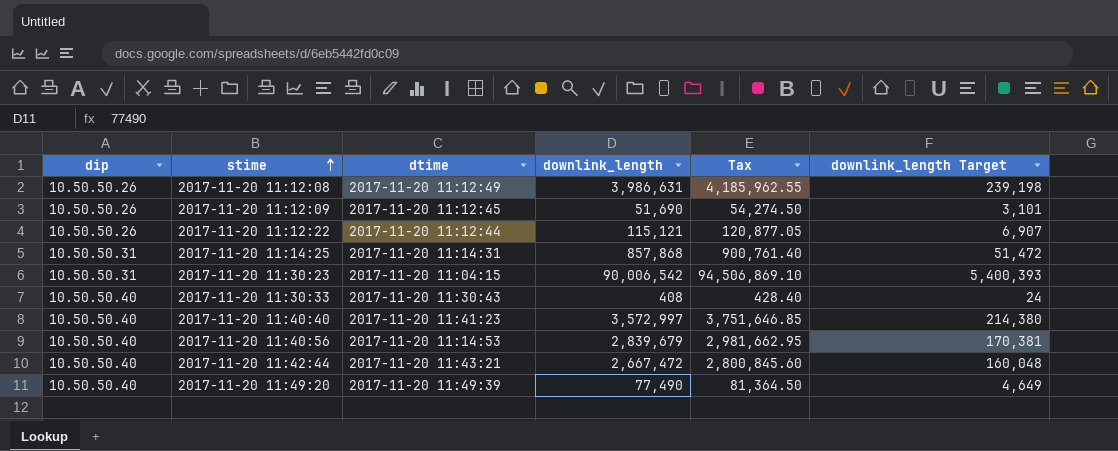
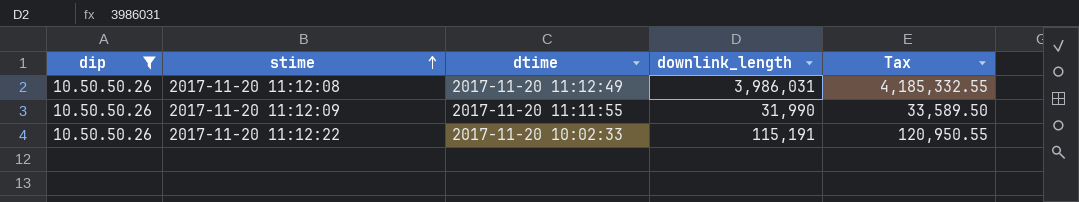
filter: none -> dip = 10.50.50.26
column downlink_length Target | formula: [downlink_length] * 0.06 -> none
2017-11-20 11:12:08 | downlink_length: 3,986,631 -> 3,986,031
2017-11-20 11:12:08 | Tax: 4,185,962.55 -> 4,185,332.55
2017-11-20 11:12:09 | dtime: 2017-11-20 11:12:45 -> 2017-11-20 11:11:55
2017-11-20 11:12:09 | downlink_length: 51,690 -> 31,990
2017-11-20 11:12:09 | Tax: 54,274.50 -> 33,589.50
2017-11-20 11:12:22 | dtime: 2017-11-20 11:12:44 -> 2017-11-20 10:02:33
2017-11-20 11:12:22 | downlink_length: 115,121 -> 115,191
2017-11-20 11:12:22 | Tax: 120,877.05 -> 120,950.55

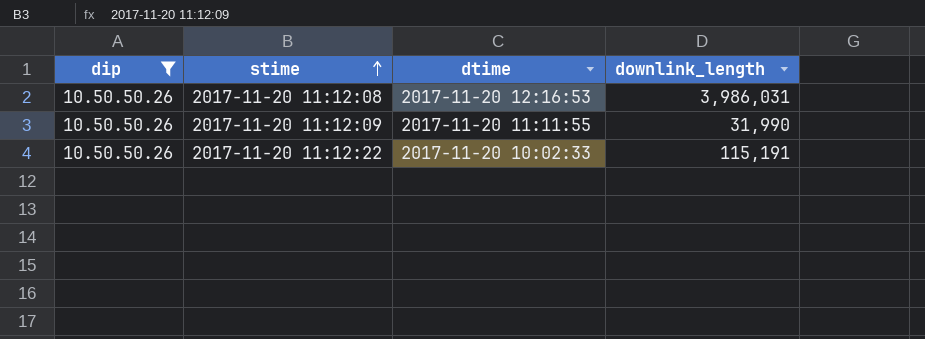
column Tax | formula: [downlink_length] * 1.05 -> none
2017-11-20 11:12:08 | dtime: 2017-11-20 11:12:49 -> 2017-11-20 12:16:53

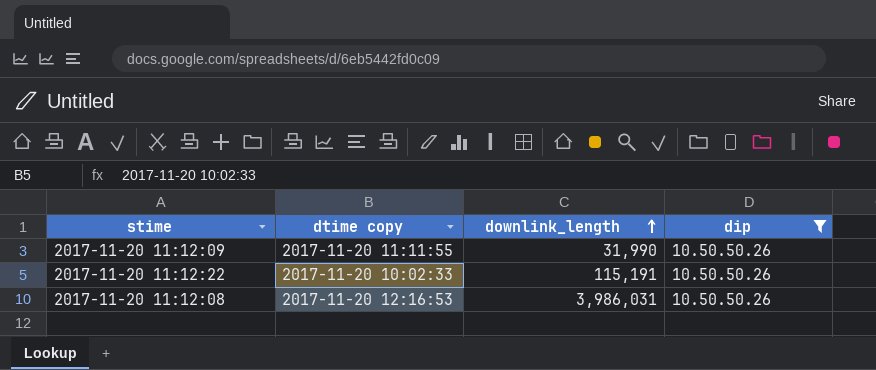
row order: stime ascending -> downlink_length ascending
column name: dtime -> dtime copy
column dip | position: 1 -> 4

